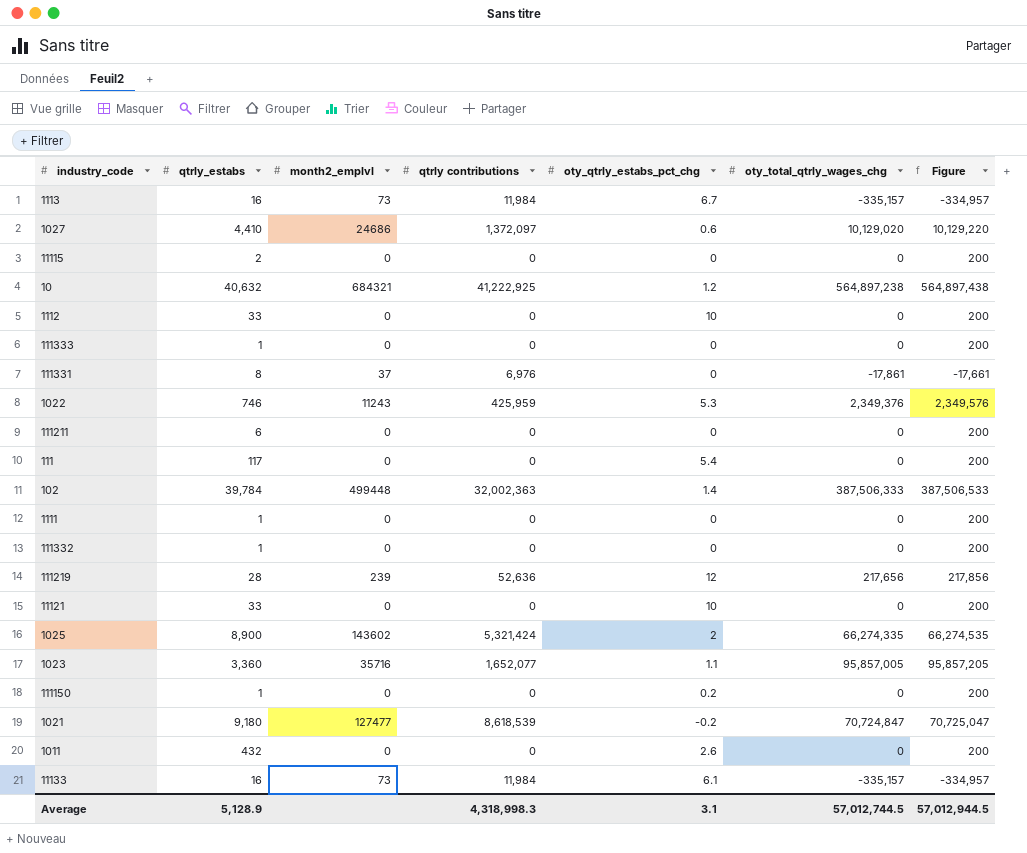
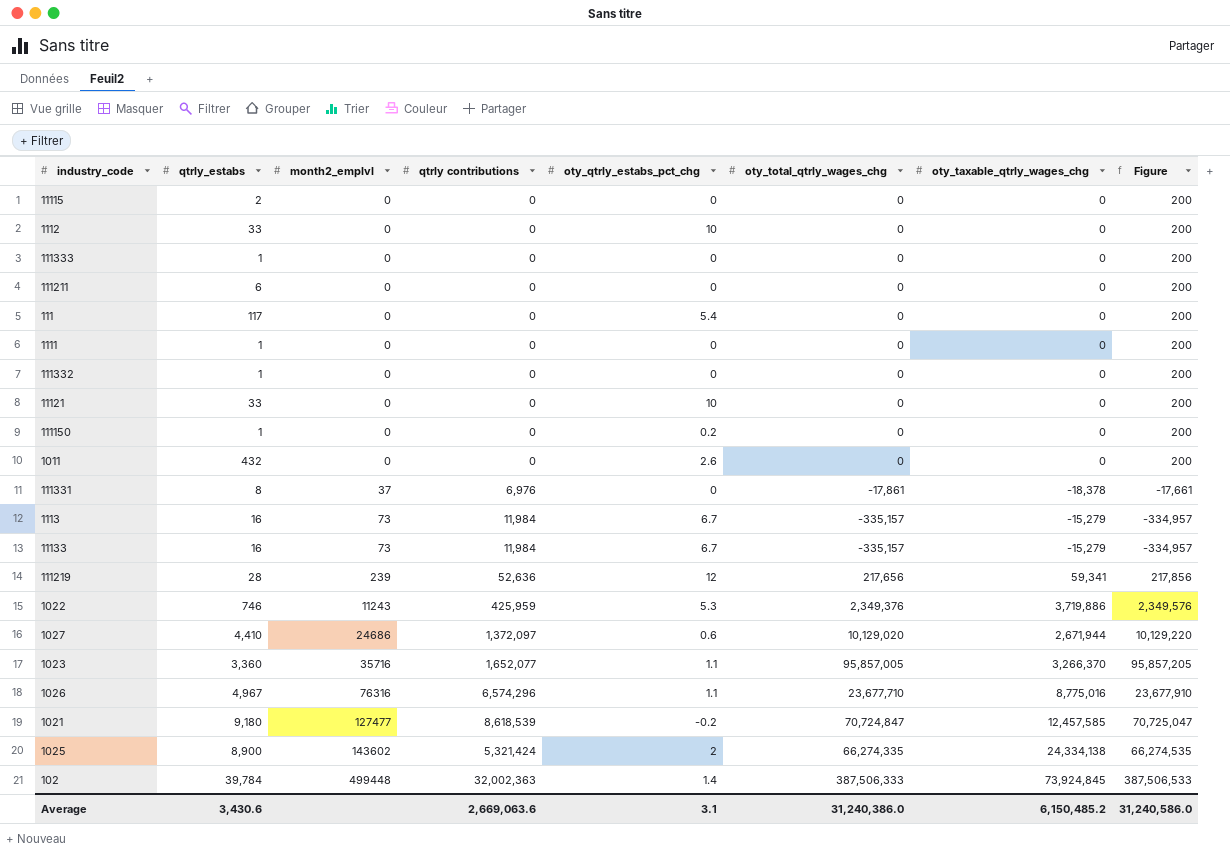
row order: none -> month2_emplvl ascending
column oty_taxable_qtrly_wages_chg | position: none -> 7
row 10: 40,632 | 684321 | 41,222,925 | 1.2 | 564,897,238 | 564,897,438 -> none
11133 | oty_qtrly_estabs_pct_chg: 6.1 -> 6.7
row 1026: none -> 4,967 | 76316 | 6,574,296 | 1.1 | 23,677,710 | 8,775,016 | 23,677,910
Average | qtrly_estabs: 5,128.9 -> 3,430.6
Average | qtrly contributions: 4,318,998.3 -> 2,669,063.6
Average | oty_total_qtrly_wages_chg: 57,012,744.5 -> 31,240,386.0
Average | Figure: 57,012,944.5 -> 31,240,586.0

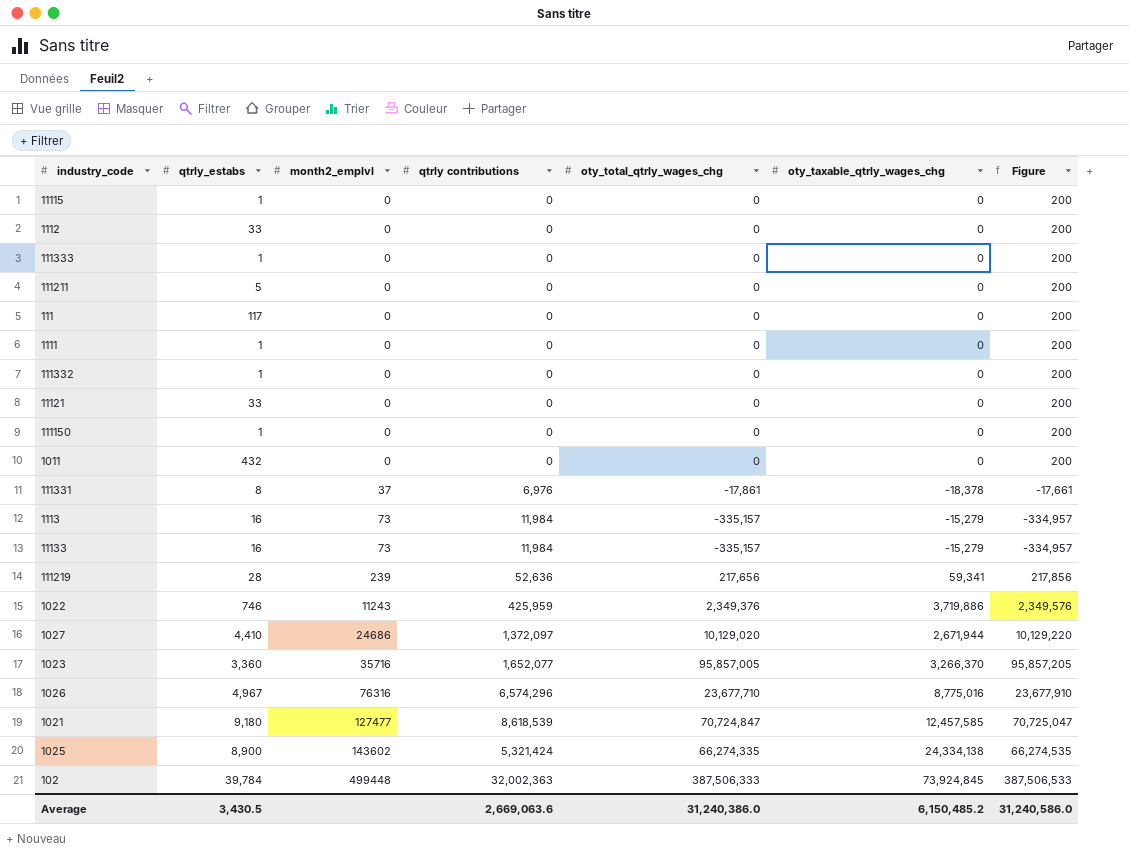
column oty_qtrly_estabs_pct_chg | position: 5 -> none
11115 | qtrly_estabs: 2 -> 1
111211 | qtrly_estabs: 6 -> 5
Average | qtrly_estabs: 3,430.6 -> 3,430.5

